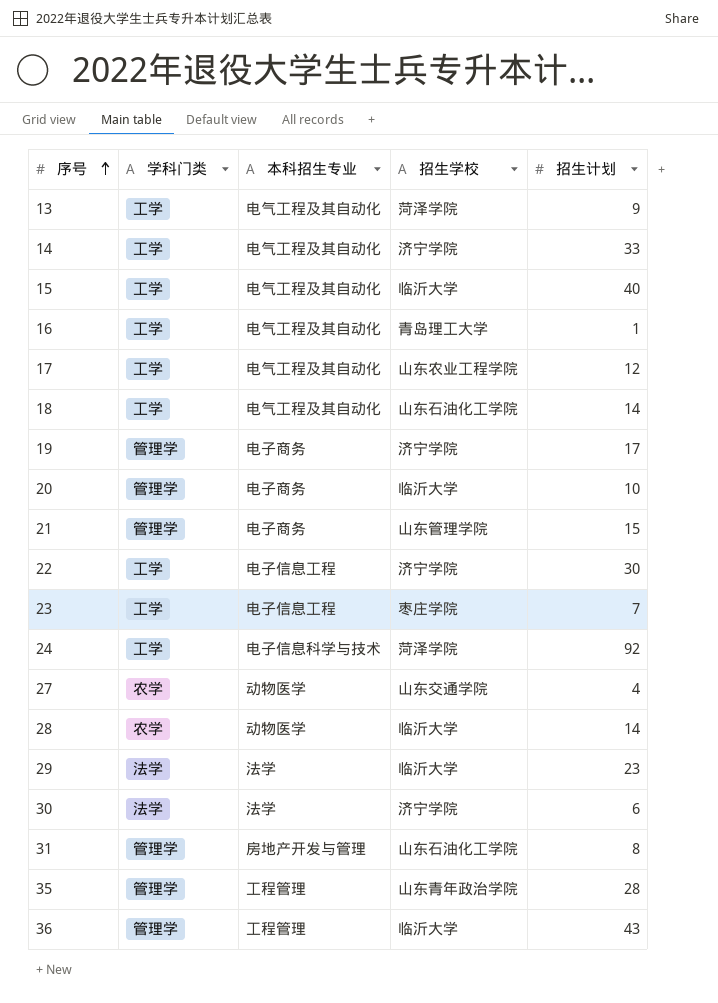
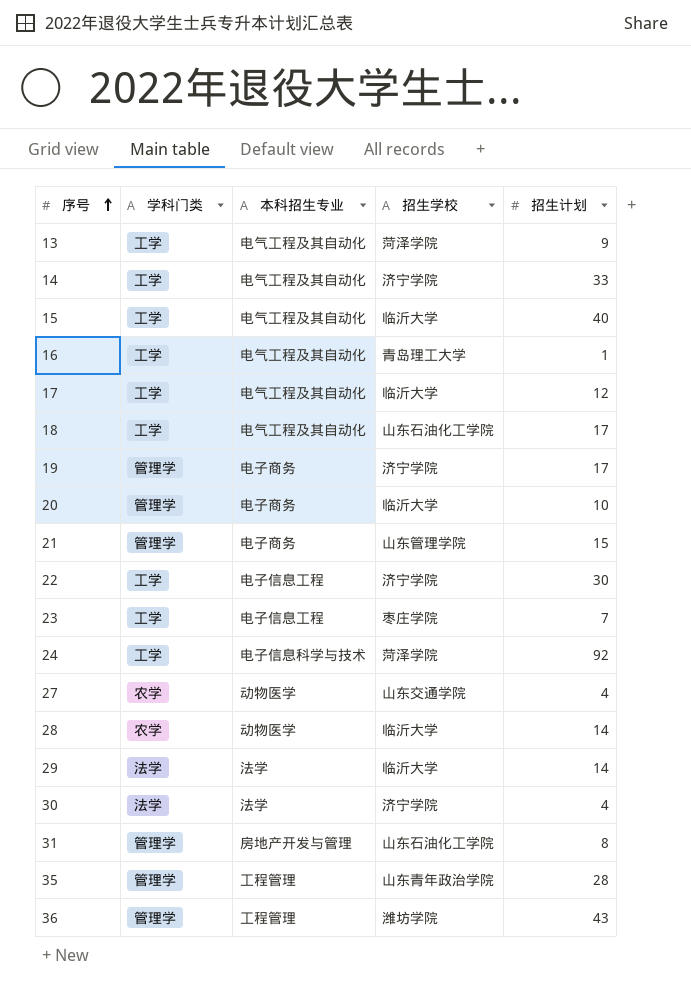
17 | 招生学校: 山东农业工程学院 -> 临沂大学
18 | 招生计划: 14 -> 17
29 | 招生计划: 23 -> 14
30 | 招生计划: 6 -> 4
36 | 招生学校: 临沂大学 -> 潍坊学院

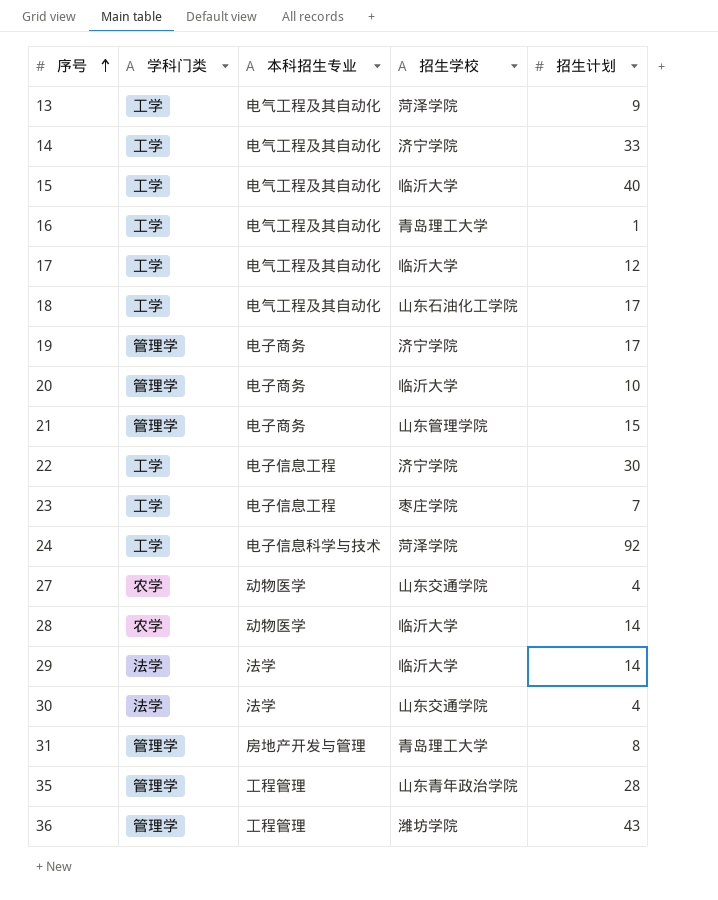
30 | 招生学校: 济宁学院 -> 山东交通学院
31 | 招生学校: 山东石油化工学院 -> 青岛理工大学

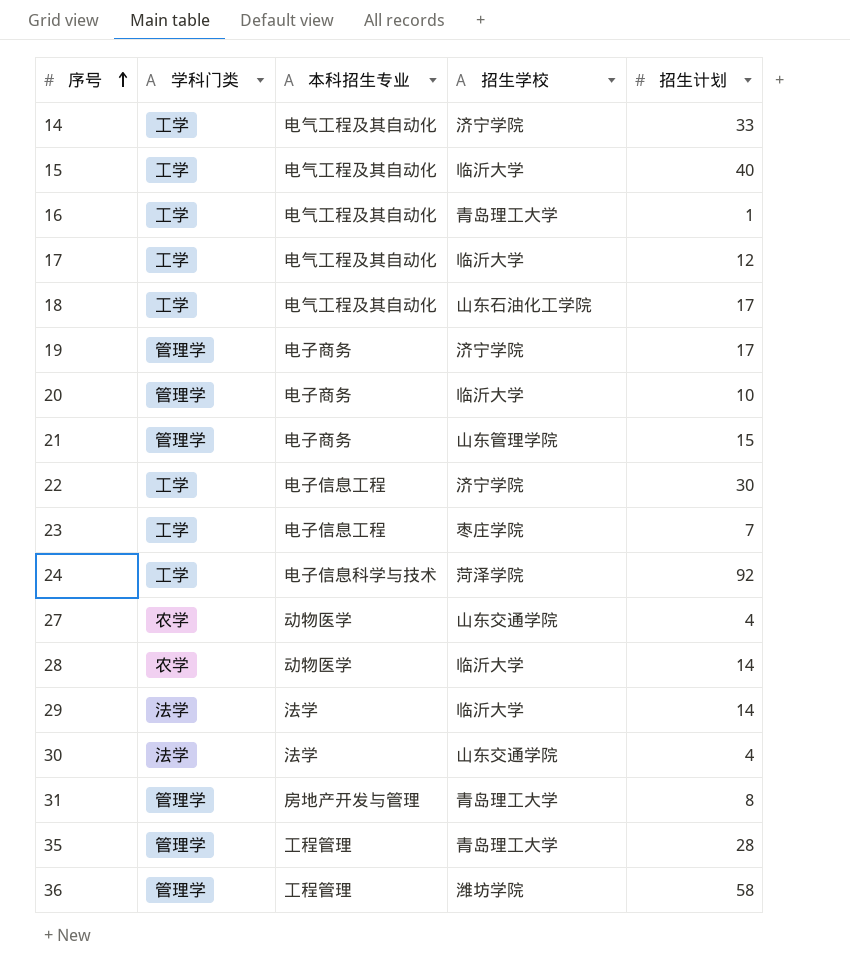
row 13: 工学 | 电气工程及其自动化 | 菏泽学院 | 9 -> none
35 | 招生学校: 山东青年政治学院 -> 青岛理工大学
36 | 招生计划: 43 -> 58

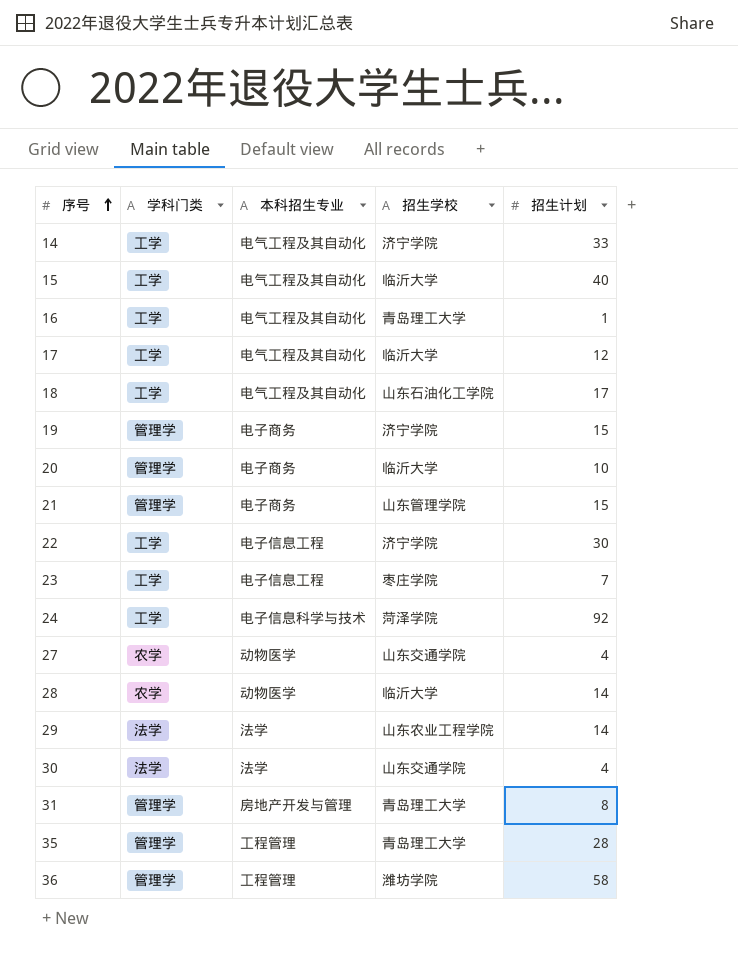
19 | 招生计划: 17 -> 15
29 | 招生学校: 临沂大学 -> 山东农业工程学院

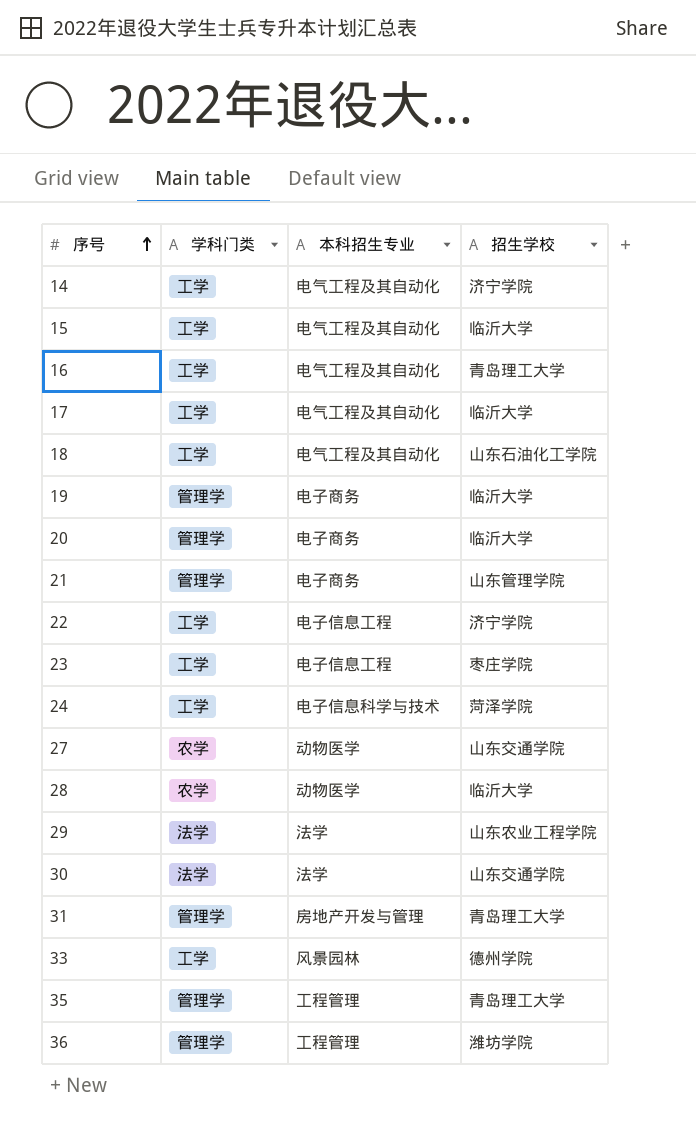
column 招生计划 | position: 5 -> none
19 | 招生学校: 济宁学院 -> 临沂大学
row 33: none -> 工学 | 风景园林 | 德州学院

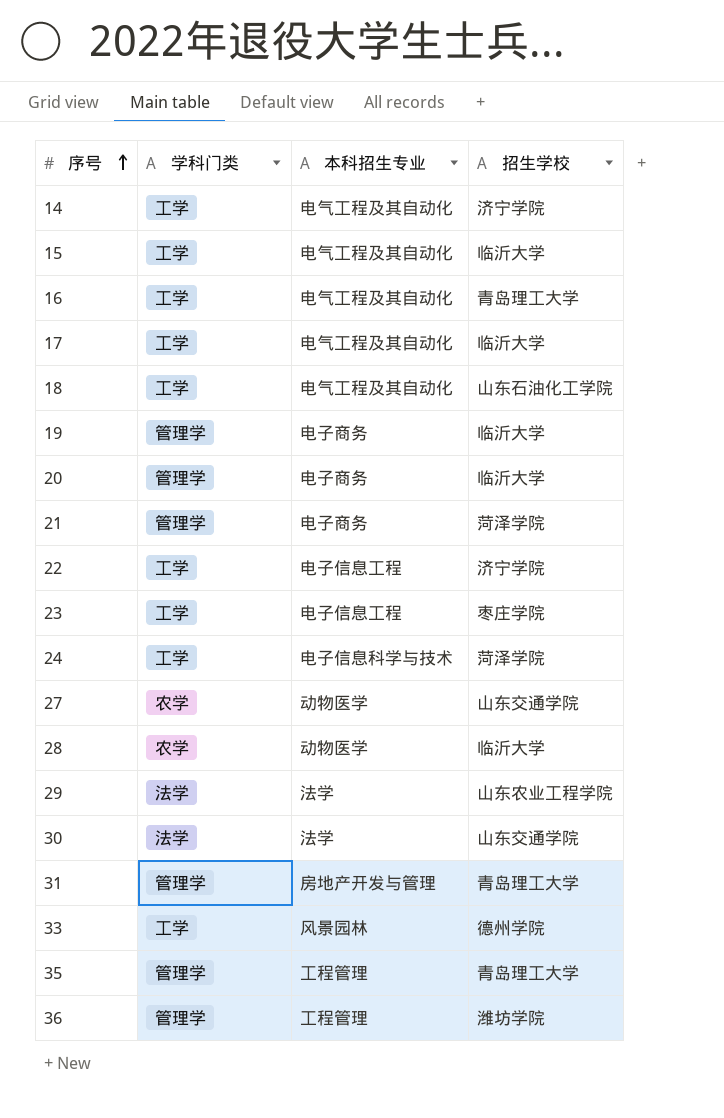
21 | 招生学校: 山东管理学院 -> 菏泽学院

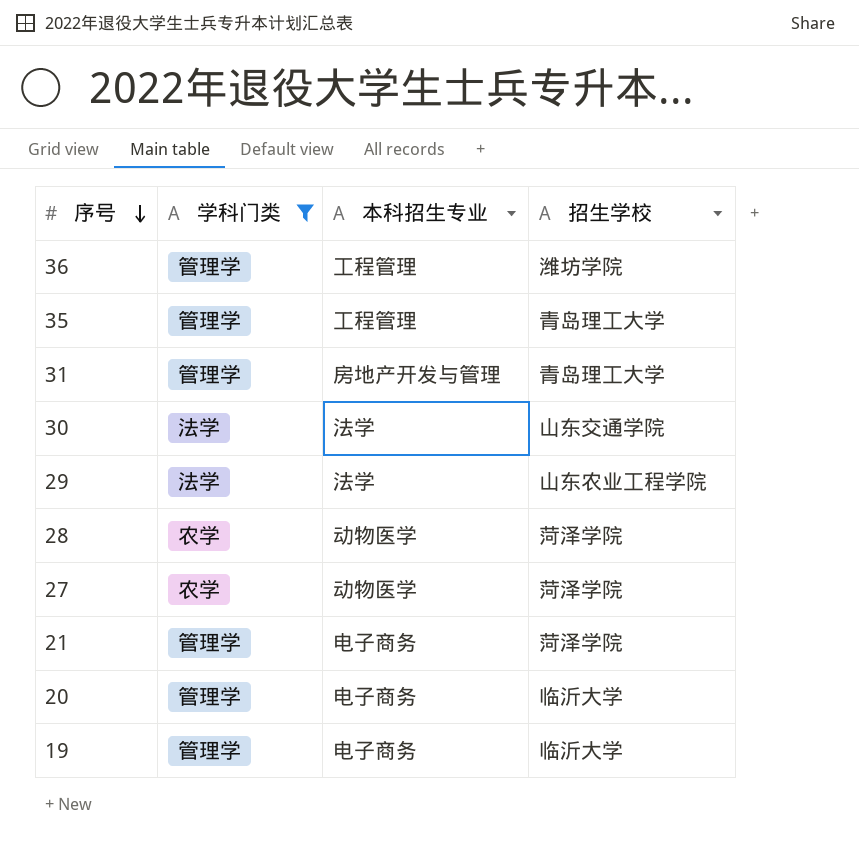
filter: none -> 学科门类 != 工学
row order: 序号 ascending -> 序号 descending
28 | 招生学校: 临沂大学 -> 菏泽学院
27 | 招生学校: 山东交通学院 -> 菏泽学院

